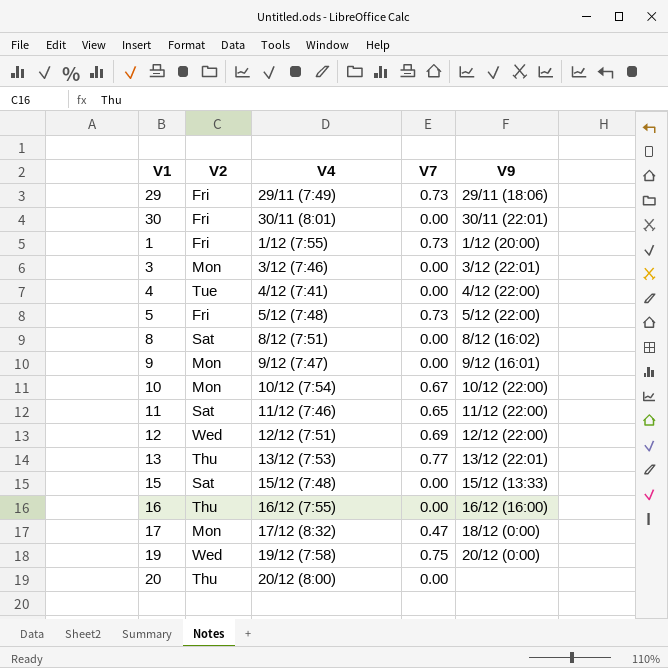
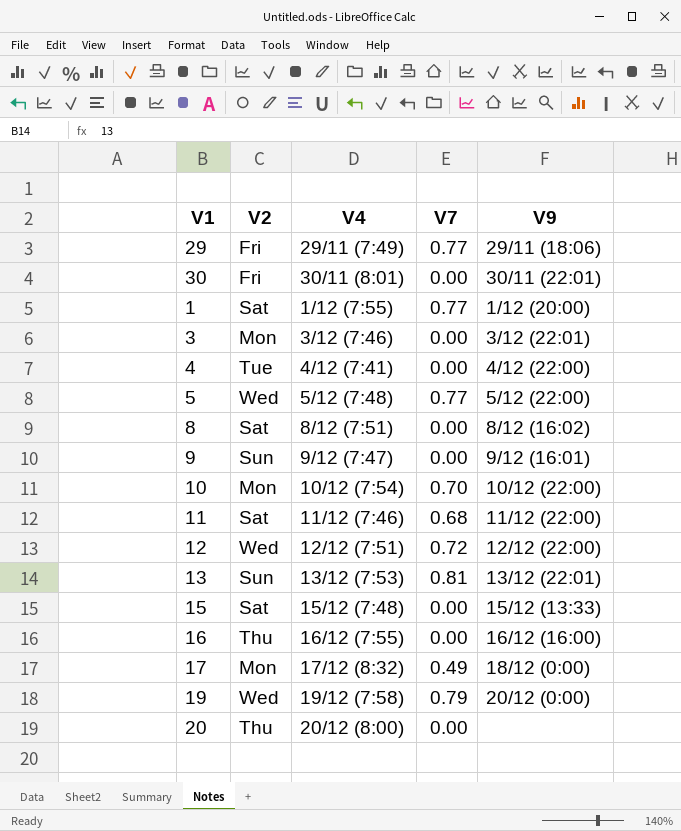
29 | V7: 0.73 -> 0.77
1 | V2: Fri -> Sat
1 | V7: 0.73 -> 0.77
5 | V2: Fri -> Wed
5 | V7: 0.73 -> 0.77
9 | V2: Mon -> Sun
10 | V7: 0.67 -> 0.70
11 | V7: 0.65 -> 0.68
12 | V7: 0.69 -> 0.72
13 | V2: Thu -> Sun
13 | V7: 0.77 -> 0.81
17 | V7: 0.47 -> 0.49
19 | V7: 0.75 -> 0.79

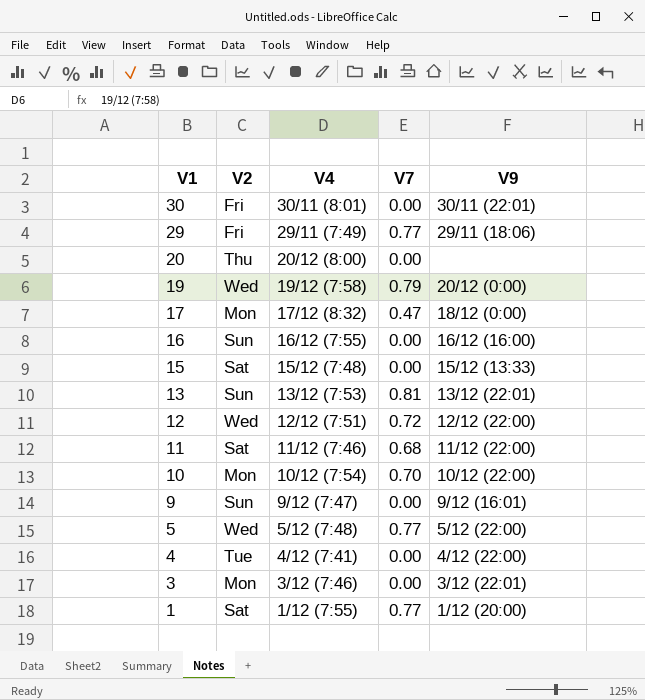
row order: none -> V1 descending
row 8: Sat | 8/12 (7:51) | 0.00 | 8/12 (16:02) -> none
17 | V7: 0.49 -> 0.47
16 | V2: Thu -> Sun

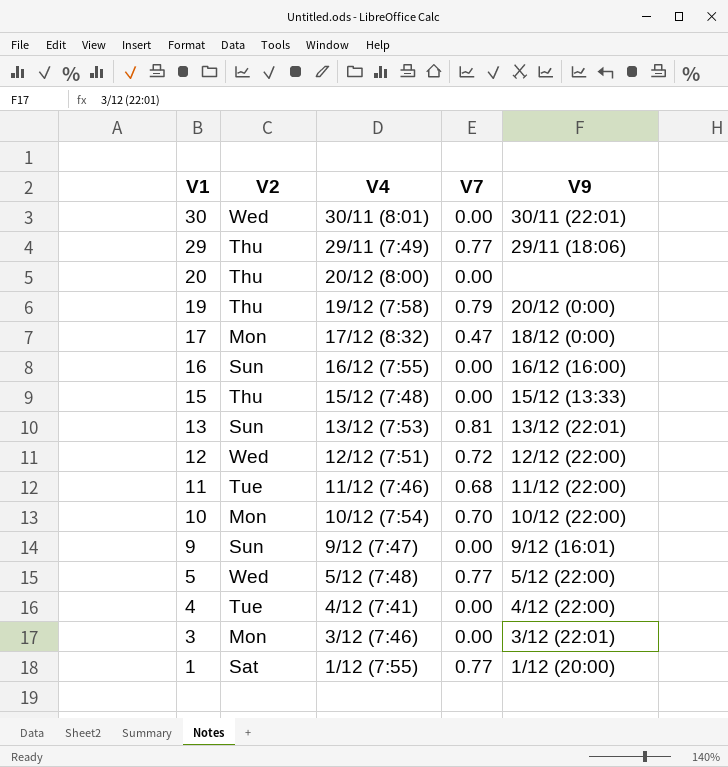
30 | V2: Fri -> Wed
29 | V2: Fri -> Thu
19 | V2: Wed -> Thu
15 | V2: Sat -> Thu
11 | V2: Sat -> Tue

